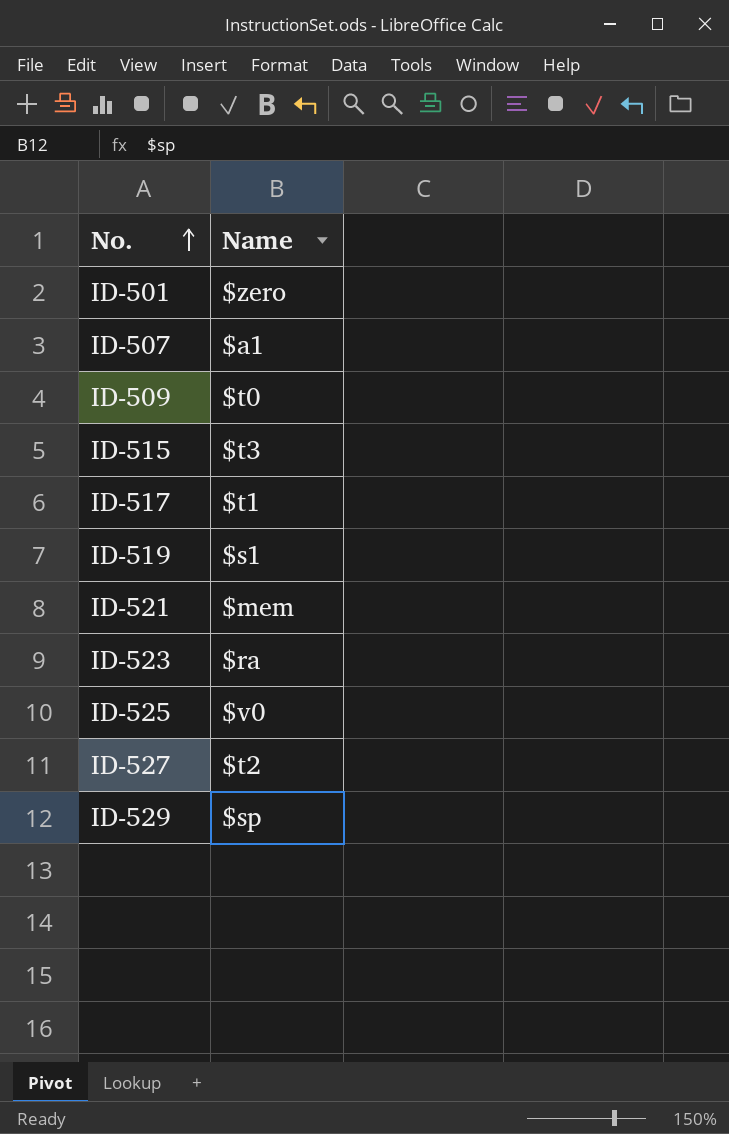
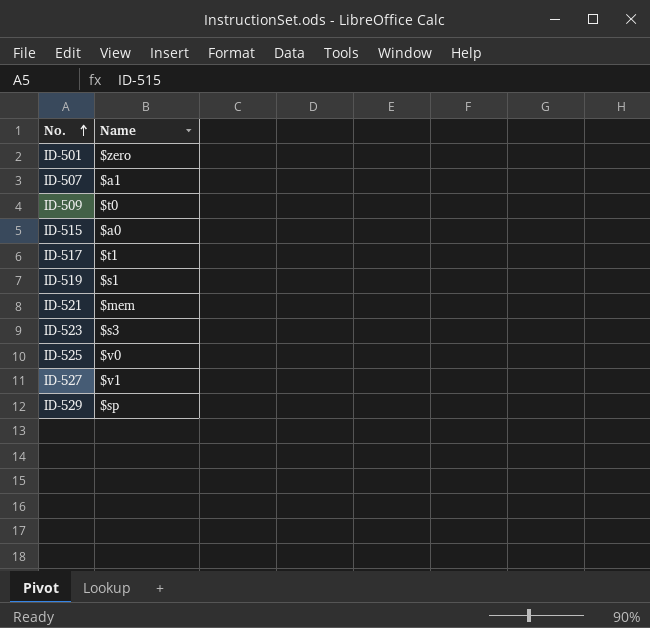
ID-515 | Name: $t3 -> $a0
ID-523 | Name: $ra -> $s3
ID-527 | Name: $t2 -> $v1

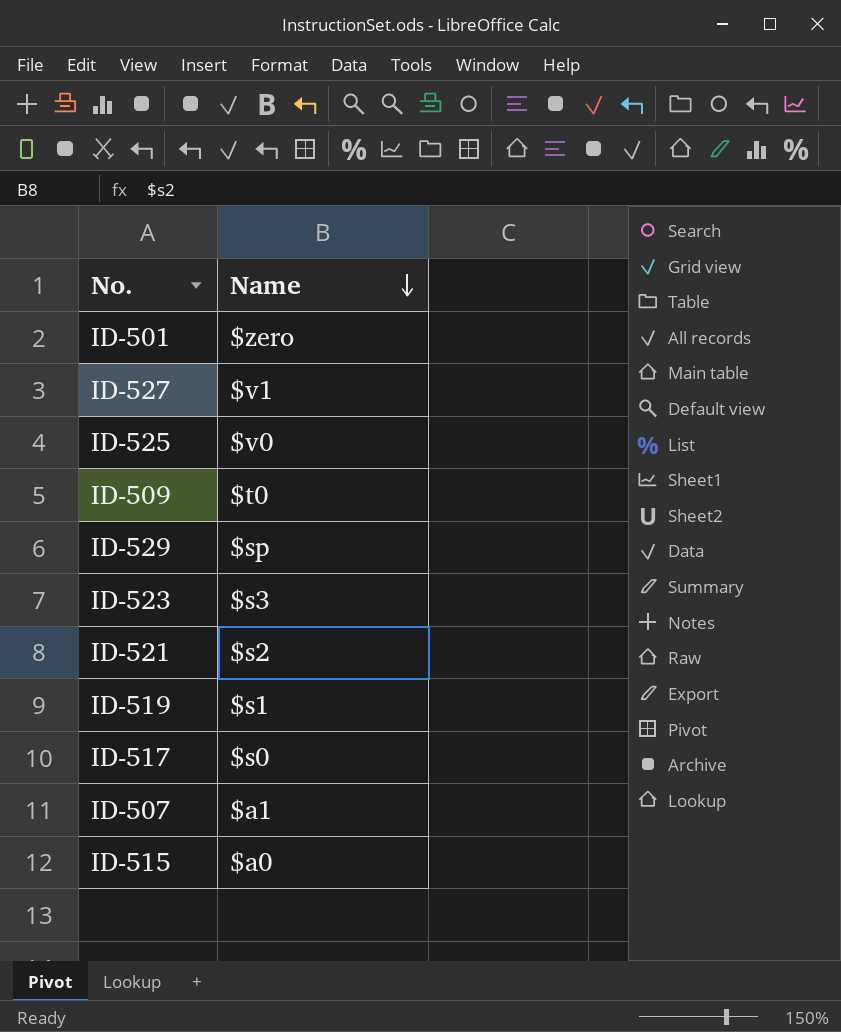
row order: No. ascending -> Name descending
ID-521 | Name: $mem -> $s2
ID-517 | Name: $t1 -> $s0

